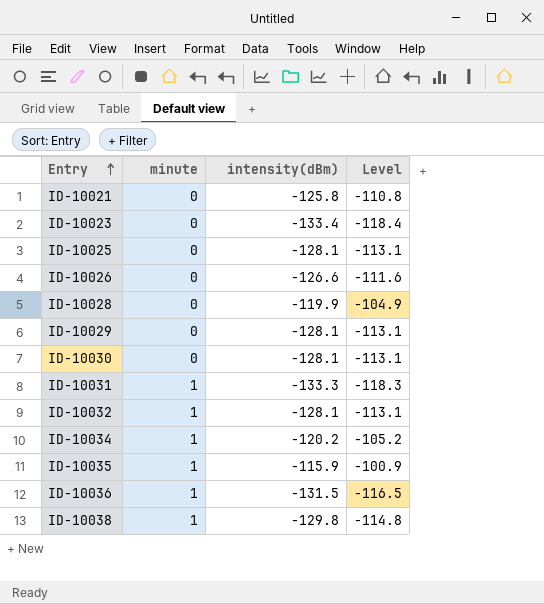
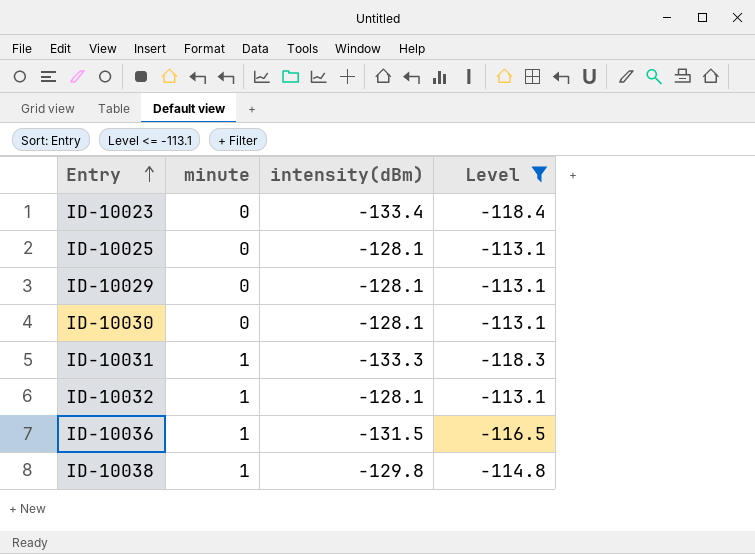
filter: none -> Level <= -113.1

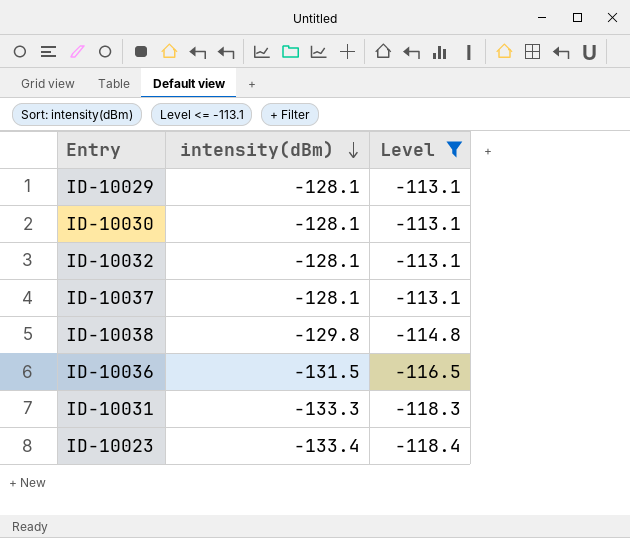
row order: Entry ascending -> intensity(dBm) descending
column minute | position: 2 -> none
row ID-10025: 0 | -128.1 | -113.1 -> none
row ID-10037: none -> -128.1 | -113.1

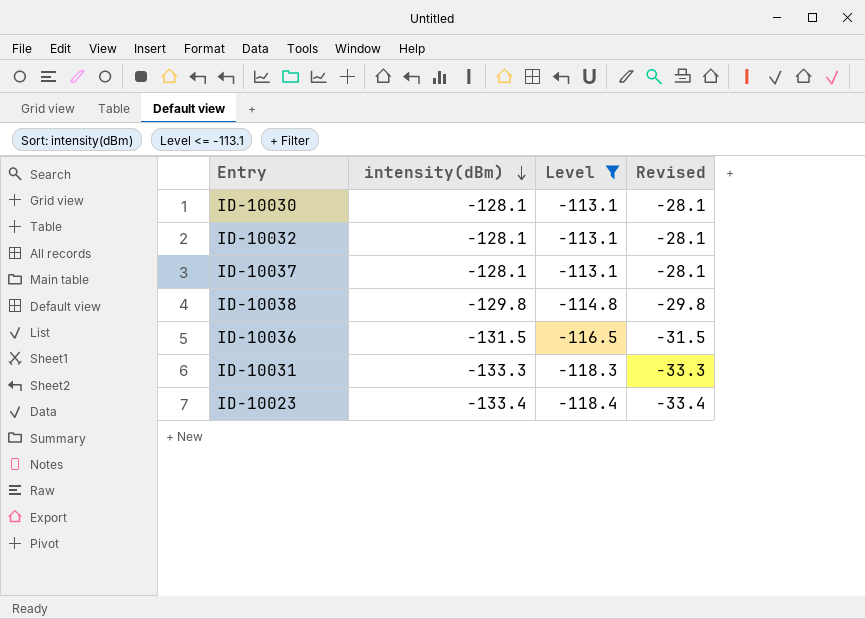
column Revised | formula: none -> [intensity(dBm)] + 100
row ID-10029: -128.1 | -113.1 -> none

